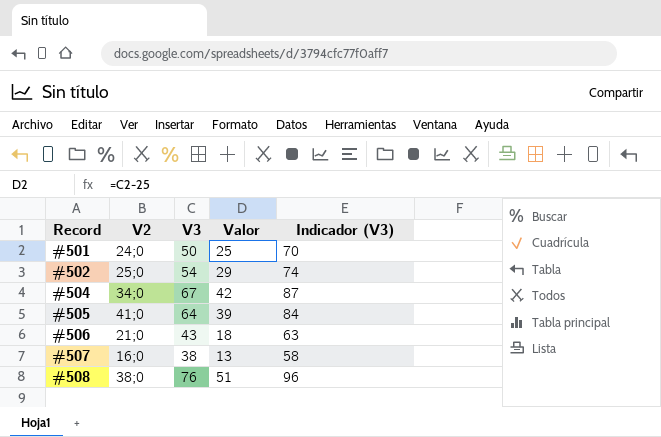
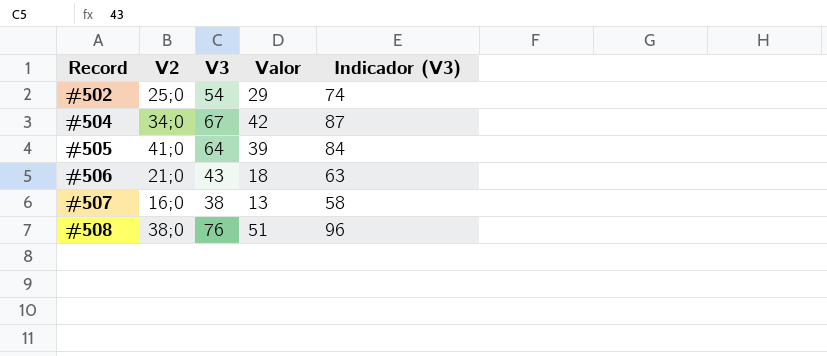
row #501: 24;0 | 50 | 25 | 70 -> none

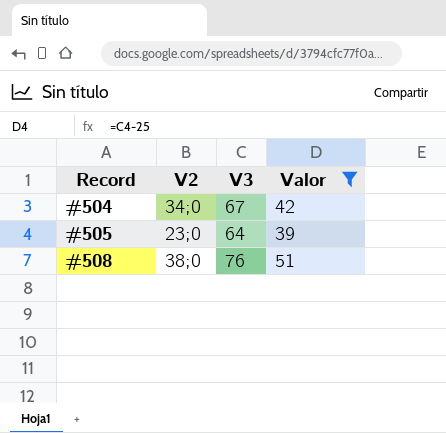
filter: none -> Valor >= 39
column Indicador (V3) | formula: [V3] + 20 -> none
#505 | V2: 41;0 -> 23;0

